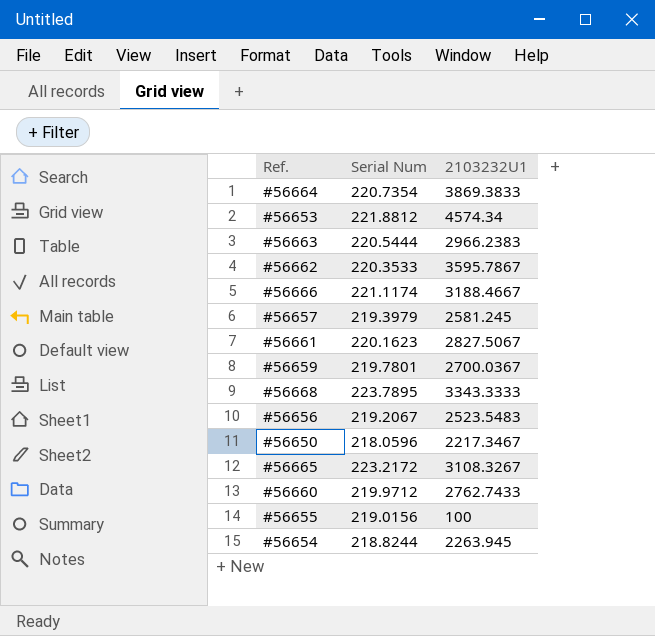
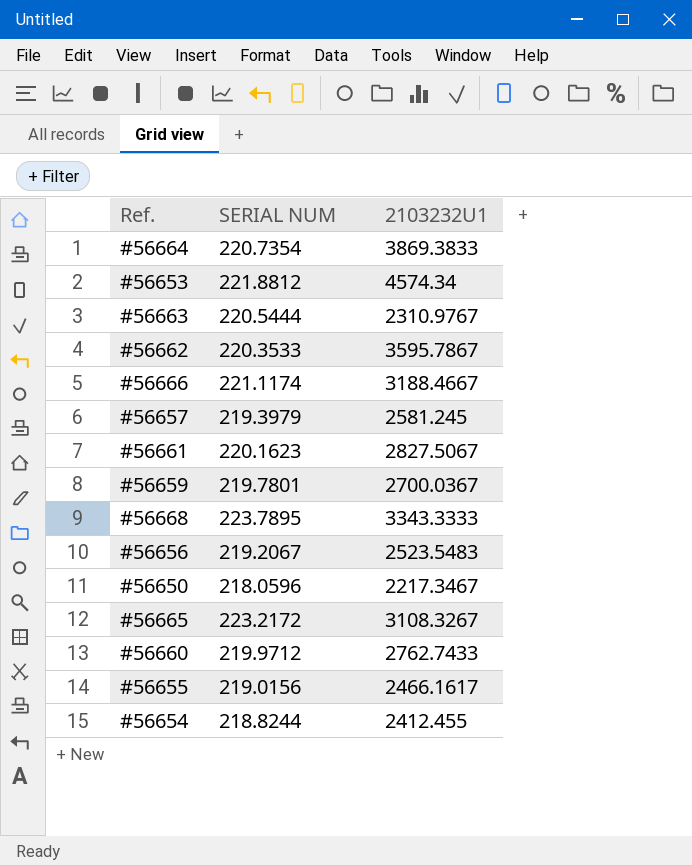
column name: Serial Num -> SERIAL NUM
#56663 | 2103232U1: 2966.2383 -> 2310.9767
#56655 | 2103232U1: 100 -> 2466.1617
#56654 | 2103232U1: 2263.945 -> 2412.455

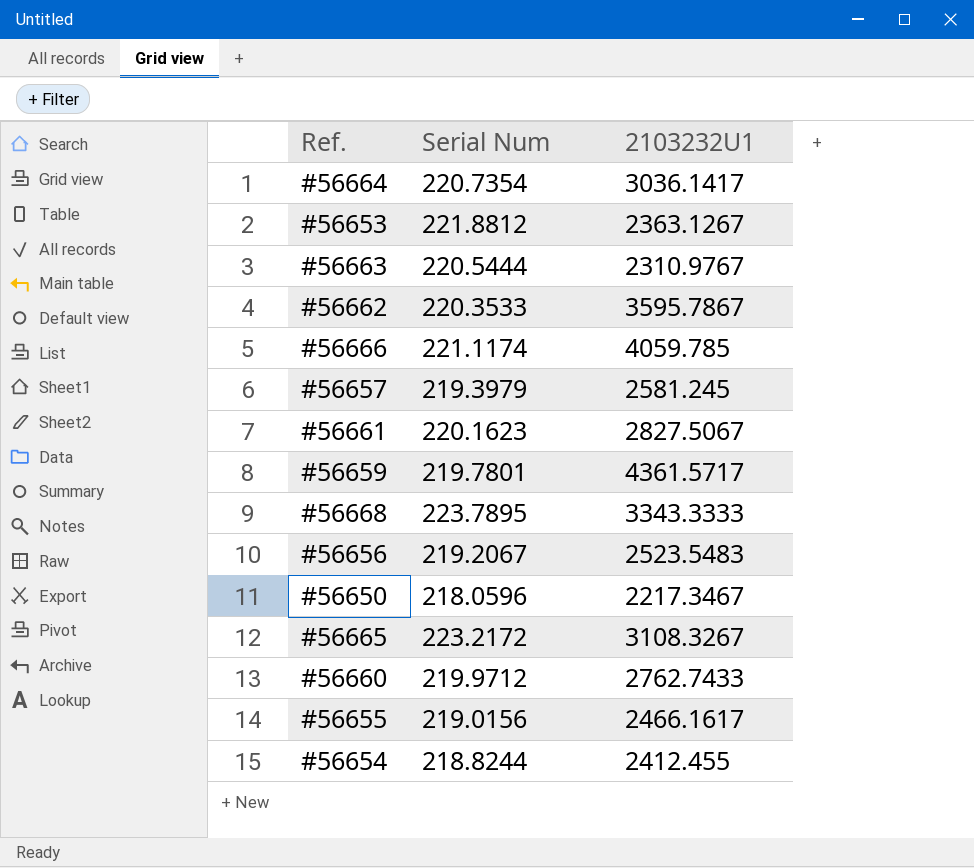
column name: SERIAL NUM -> Serial Num
#56664 | 2103232U1: 3869.3833 -> 3036.1417
#56653 | 2103232U1: 4574.34 -> 2363.1267
#56666 | 2103232U1: 3188.4667 -> 4059.785
#56659 | 2103232U1: 2700.0367 -> 4361.5717

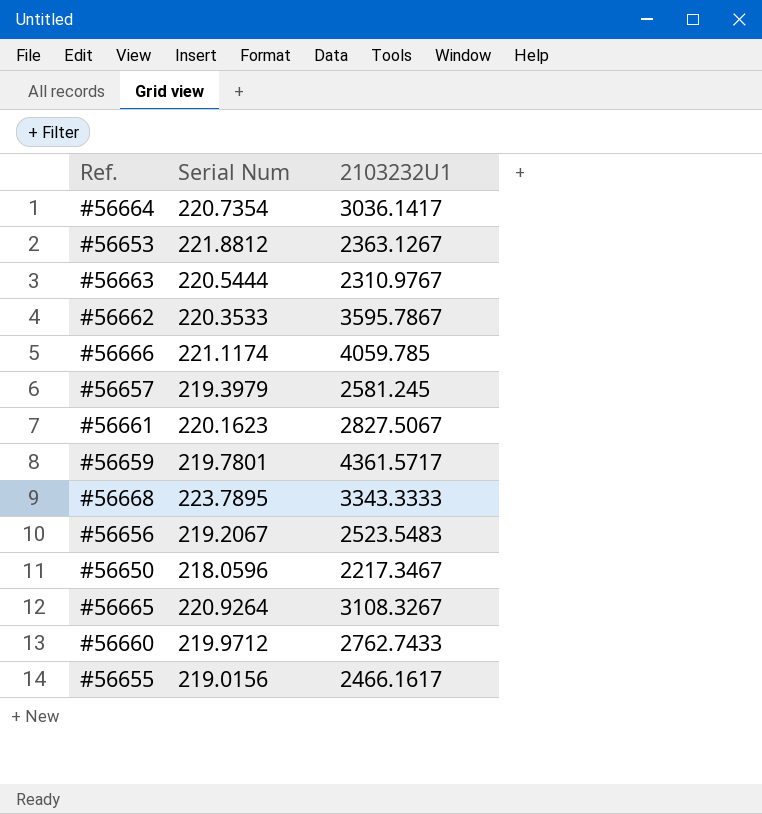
row #56654: 218.8244 | 2412.455 -> none
#56665 | Serial Num: 223.2172 -> 220.9264

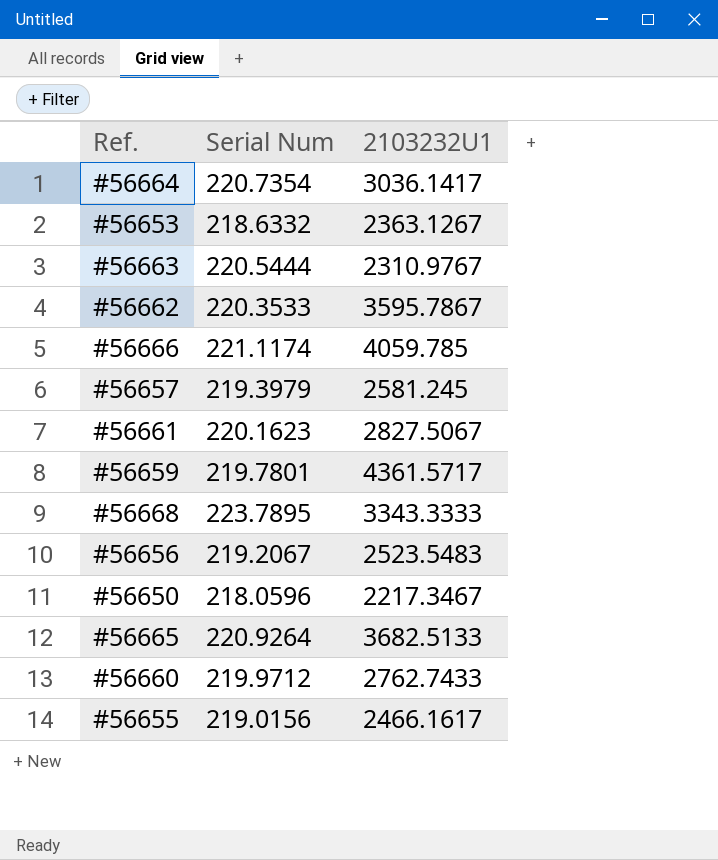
#56653 | Serial Num: 221.8812 -> 218.6332
#56665 | 2103232U1: 3108.3267 -> 3682.5133

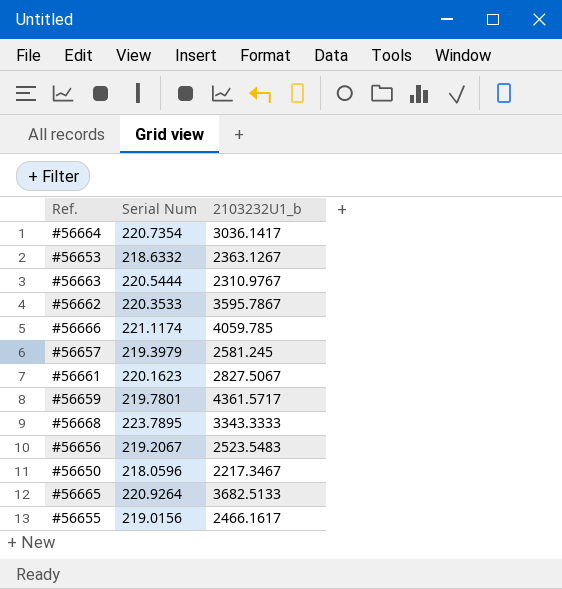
column name: 2103232U1 -> 2103232U1_b
row #56660: 219.9712 | 2762.7433 -> none

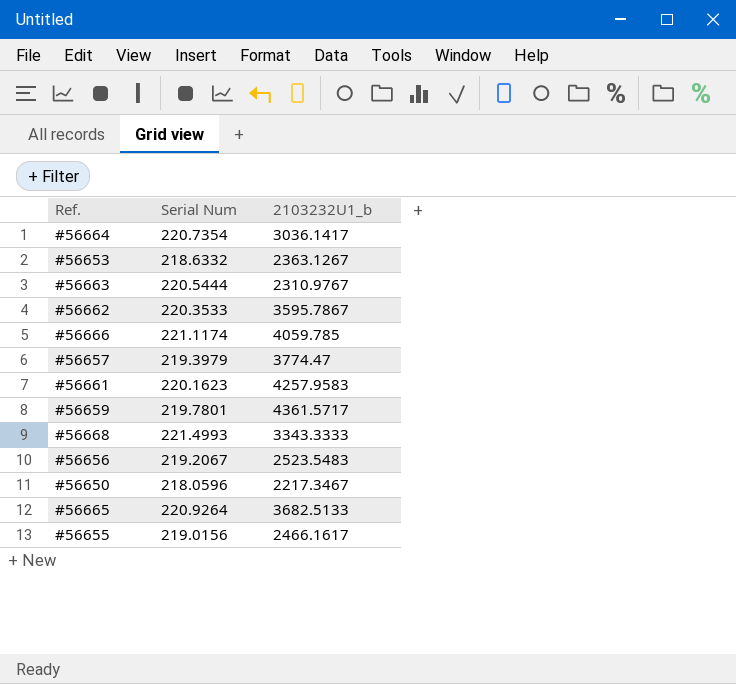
#56657 | 2103232U1_b: 2581.245 -> 3774.47
#56661 | 2103232U1_b: 2827.5067 -> 4257.9583
#56668 | Serial Num: 223.7895 -> 221.4993

